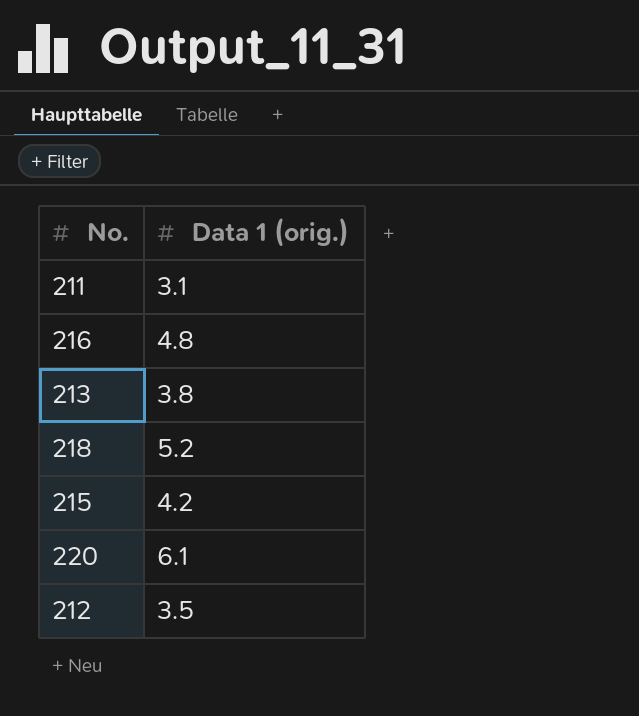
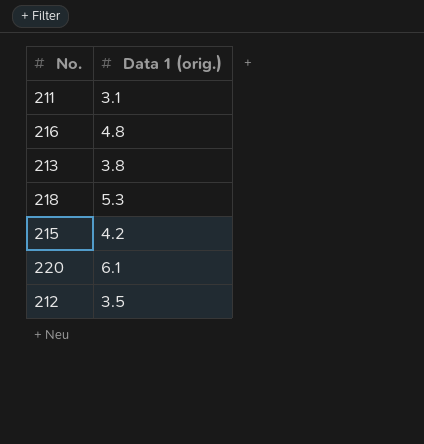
218 | Data 1 (orig.): 5.2 -> 5.3

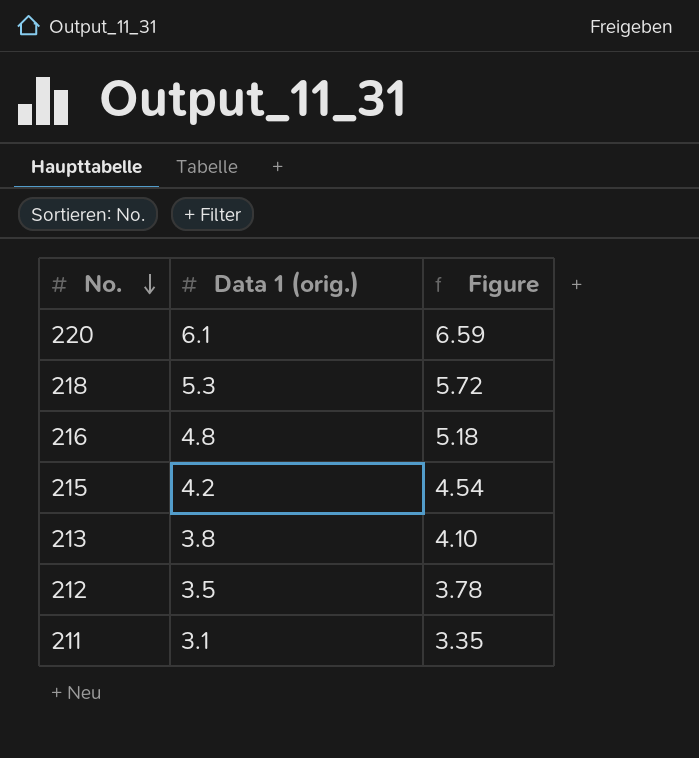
row order: none -> No. descending
column Figure | formula: none -> [Data 1 (orig.)] * 1.08

